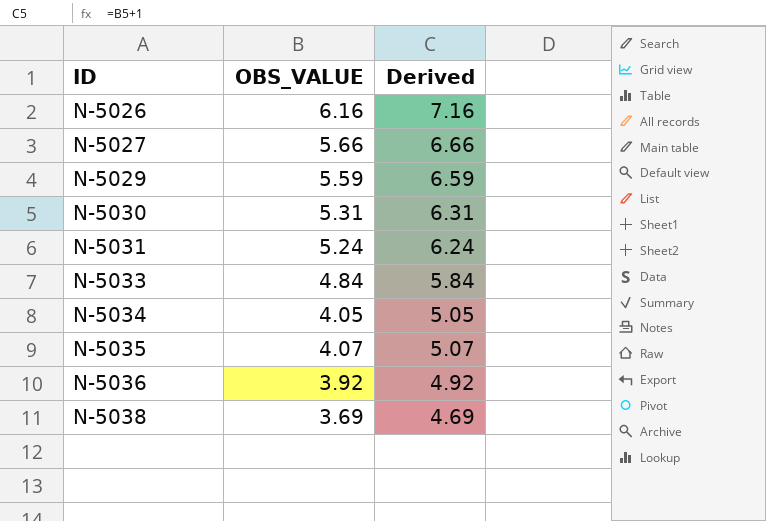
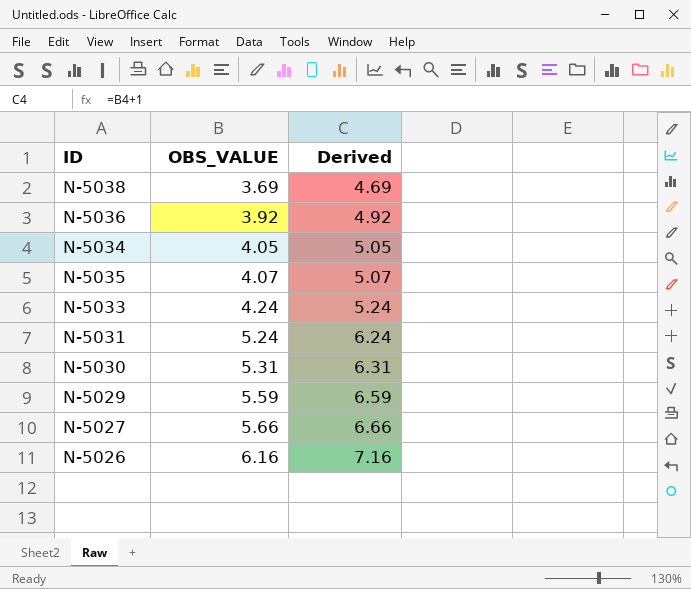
row order: ID ascending -> OBS_VALUE ascending
N-5033 | OBS_VALUE: 4.84 -> 4.24
N-5033 | Derived: 5.84 -> 5.24

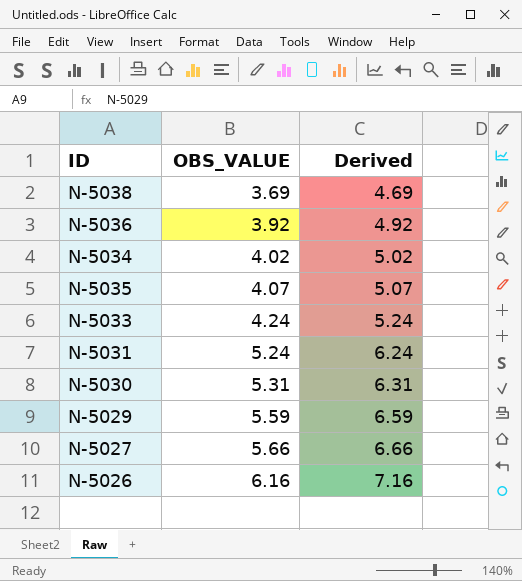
N-5034 | OBS_VALUE: 4.05 -> 4.02
N-5034 | Derived: 5.05 -> 5.02

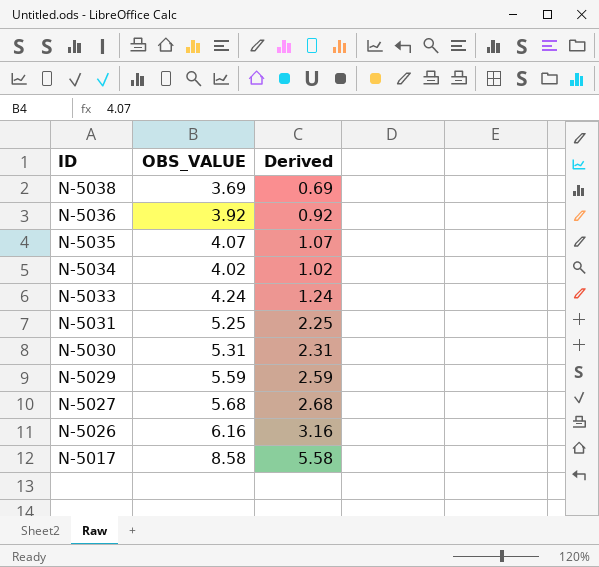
row order: OBS_VALUE ascending -> ID descending
column Derived | formula: [OBS_VALUE] + 1 -> [OBS_VALUE] - 3
N-5031 | OBS_VALUE: 5.24 -> 5.25
N-5027 | OBS_VALUE: 5.66 -> 5.68
row N-5017: none -> 8.58 | 5.58

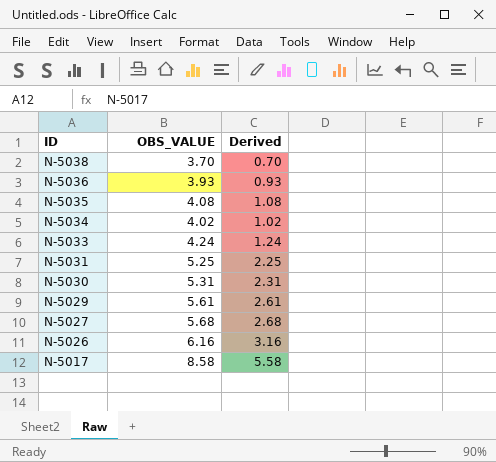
N-5038 | OBS_VALUE: 3.69 -> 3.70
N-5038 | Derived: 0.69 -> 0.70
N-5036 | OBS_VALUE: 3.92 -> 3.93
N-5036 | Derived: 0.92 -> 0.93
N-5035 | OBS_VALUE: 4.07 -> 4.08
N-5035 | Derived: 1.07 -> 1.08
N-5029 | OBS_VALUE: 5.59 -> 5.61
N-5029 | Derived: 2.59 -> 2.61

